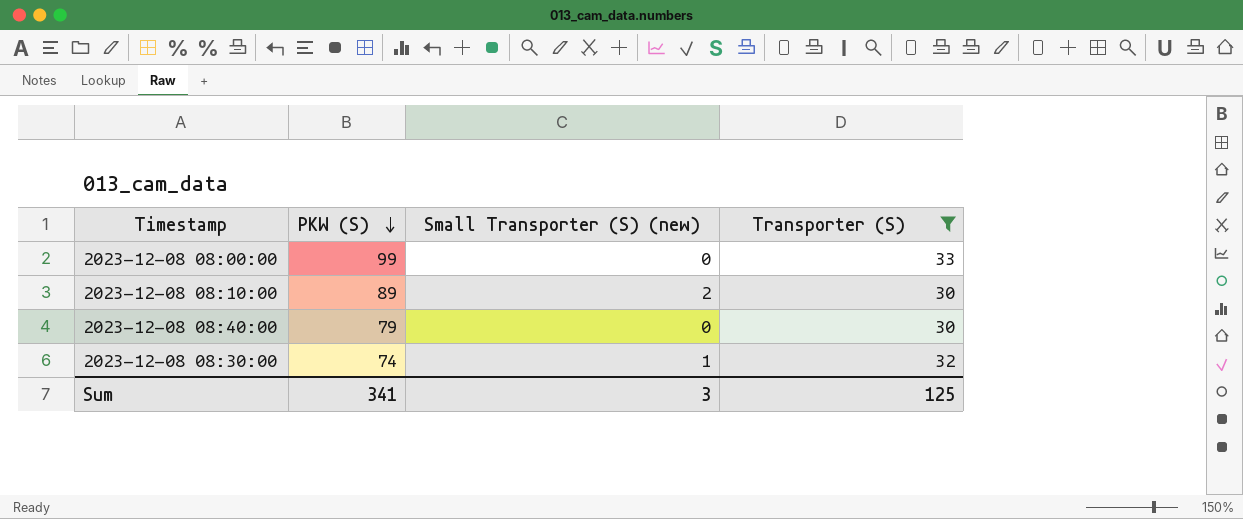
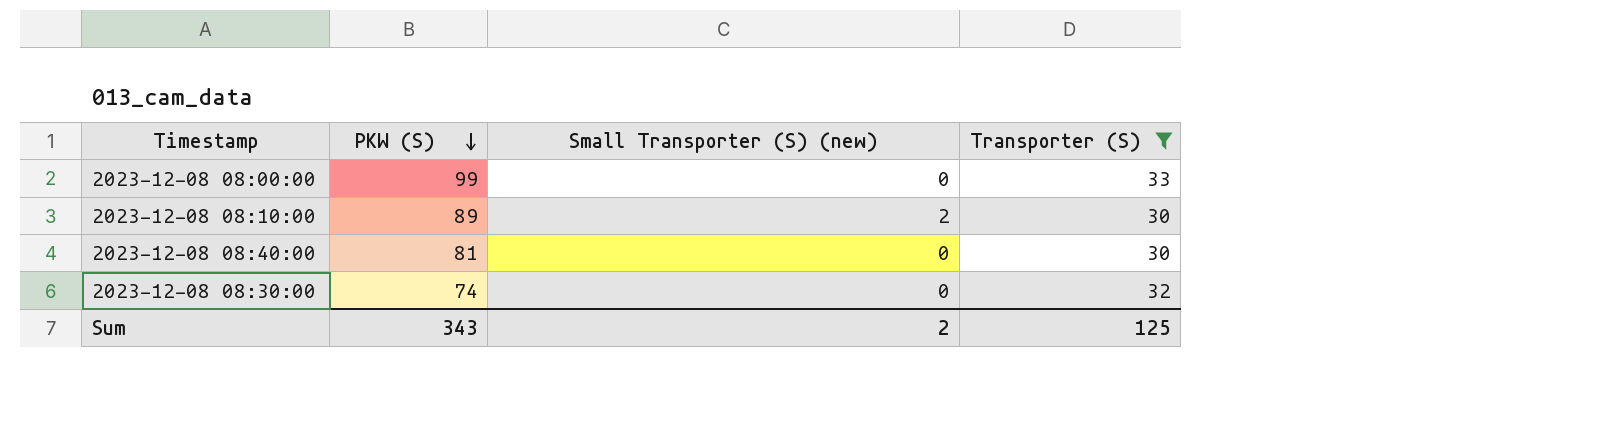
2023-12-08 08:40:00 | PKW (S): 79 -> 81
2023-12-08 08:30:00 | Small Transporter (S) (new): 1 -> 0
Sum | PKW (S): 341 -> 343
Sum | Small Transporter (S) (new): 3 -> 2

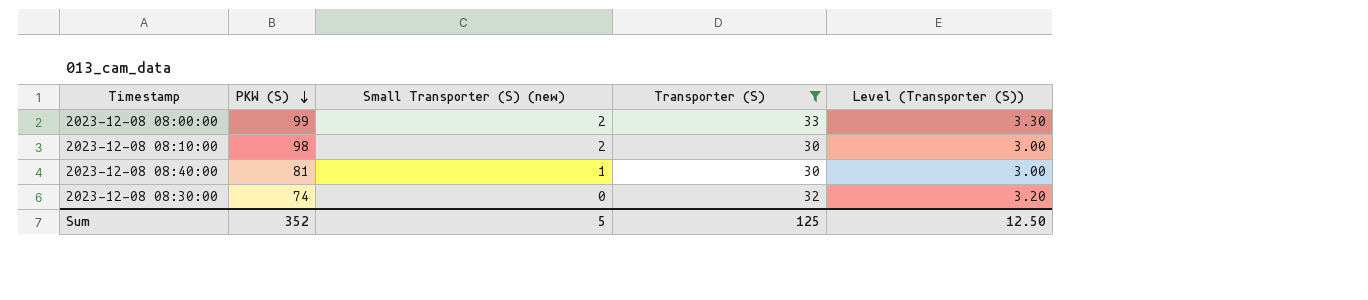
column Level (Transporter (S)) | formula: none -> [Transporter (S)] * 0.1
2023-12-08 08:00:00 | Small Transporter (S) (new): 0 -> 2
2023-12-08 08:10:00 | PKW (S): 89 -> 98
2023-12-08 08:40:00 | Small Transporter (S) (new): 0 -> 1
Sum | PKW (S): 343 -> 352
Sum | Small Transporter (S) (new): 2 -> 5

